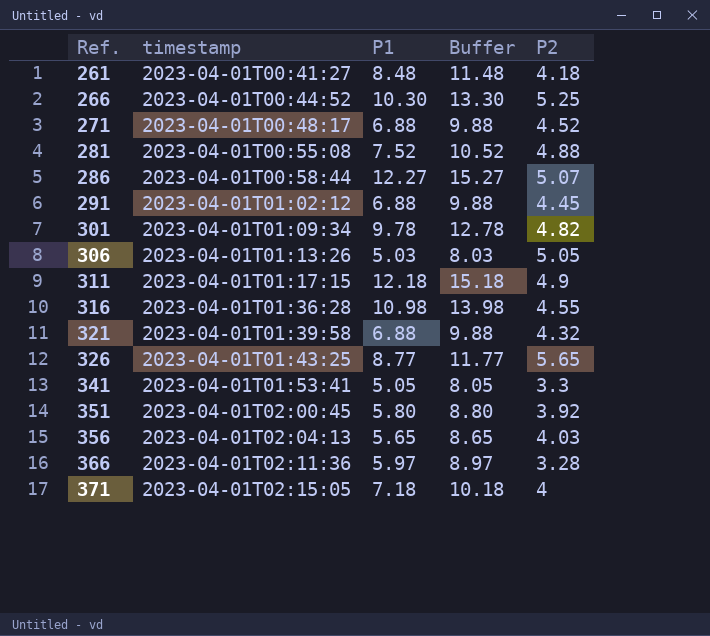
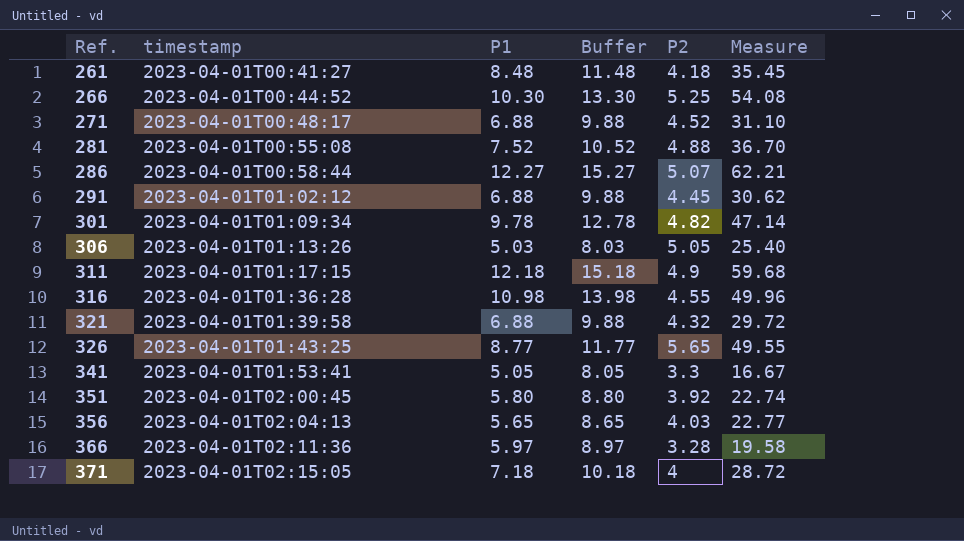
column Measure | formula: none -> [P1] * [P2]

